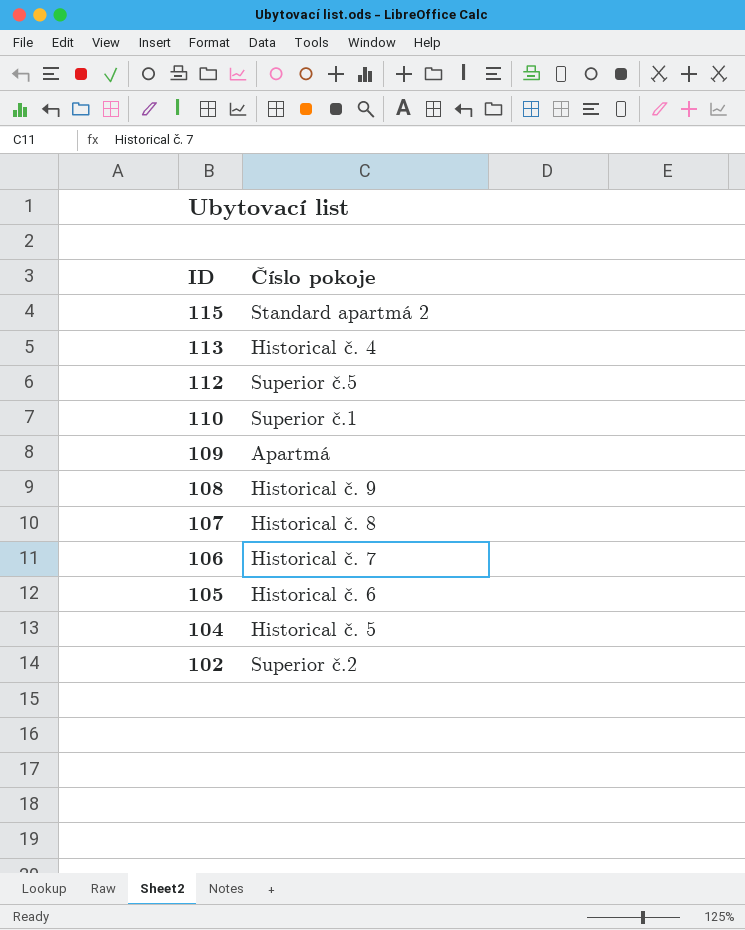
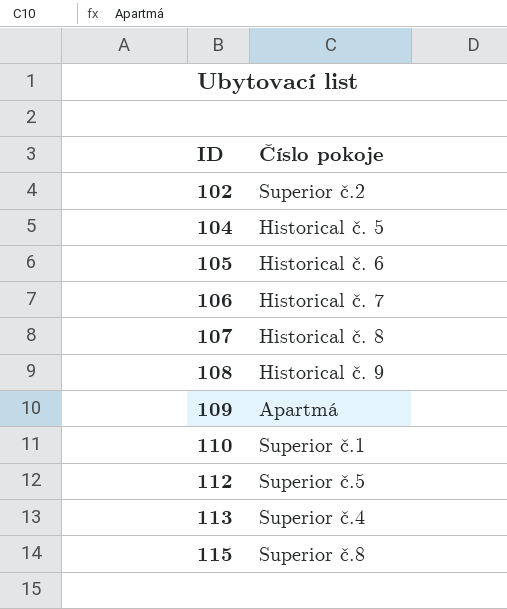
row order: ID descending -> ID ascending
113 | Číslo pokoje: Historical č. 4 -> Superior č.4
115 | Číslo pokoje: Standard apartmá 2 -> Superior č.8

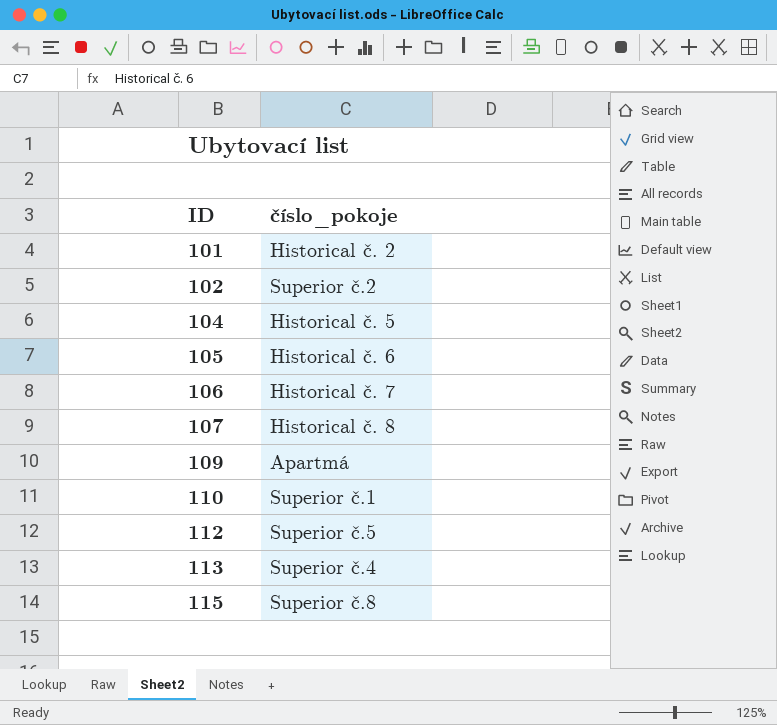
column name: Číslo pokoje -> číslo_pokoje
row 108: Historical č. 9 -> none
row 101: none -> Historical č. 2

